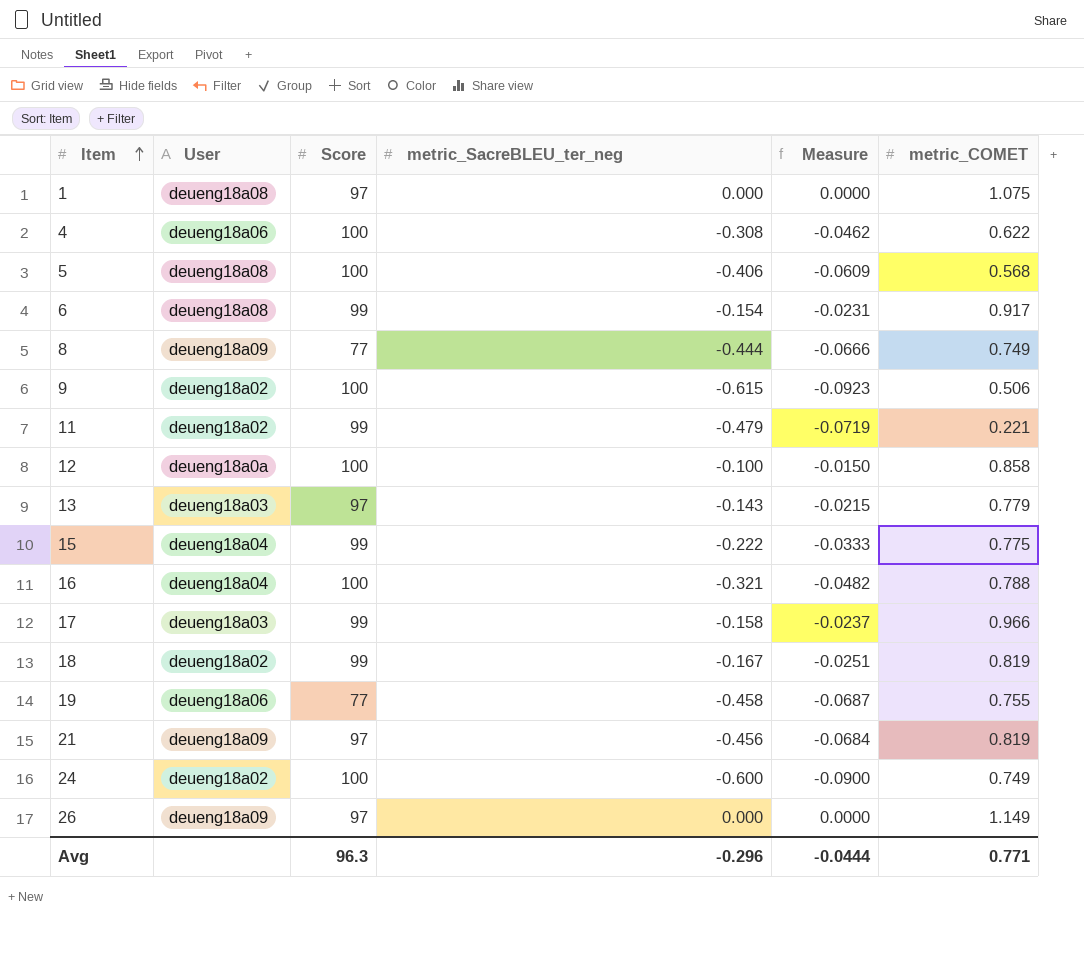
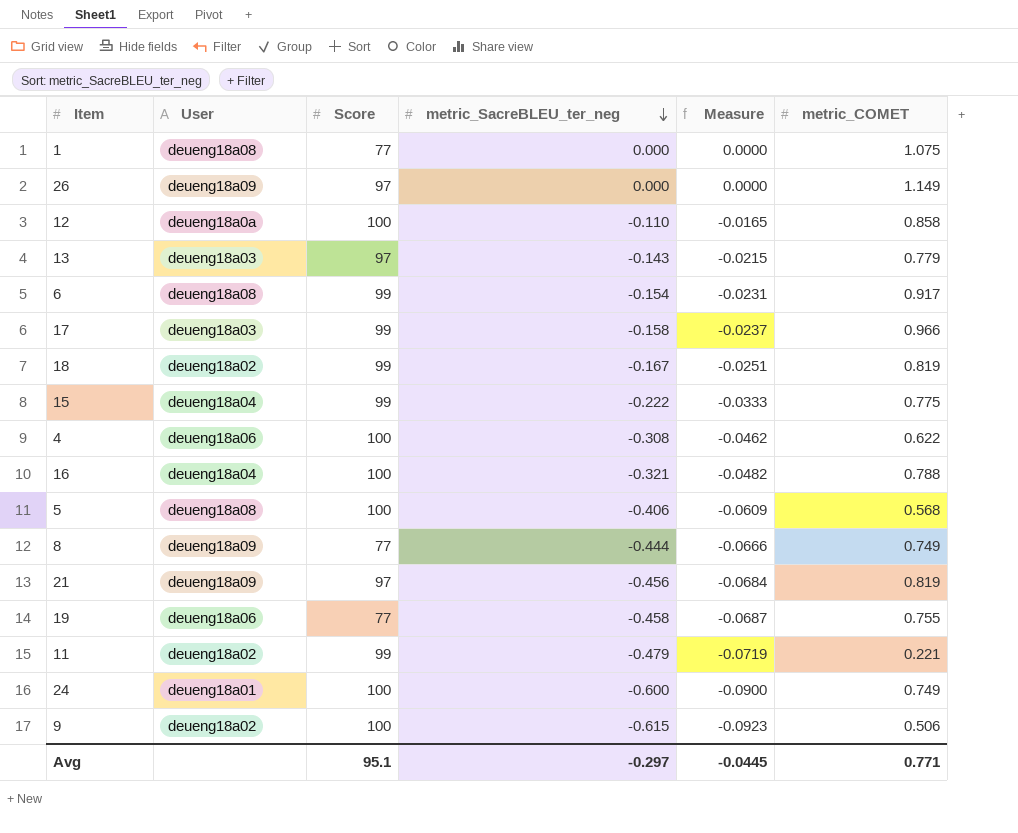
row order: Item ascending -> metric_SacreBLEU_ter_neg descending
1 | Score: 97 -> 77
12 | metric_SacreBLEU_ter_neg: -0.100 -> -0.110
12 | Measure: -0.0150 -> -0.0165
24 | User: deueng18a02 -> deueng18a01
Avg | Score: 96.3 -> 95.1
Avg | metric_SacreBLEU_ter_neg: -0.296 -> -0.297
Avg | Measure: -0.0444 -> -0.0445

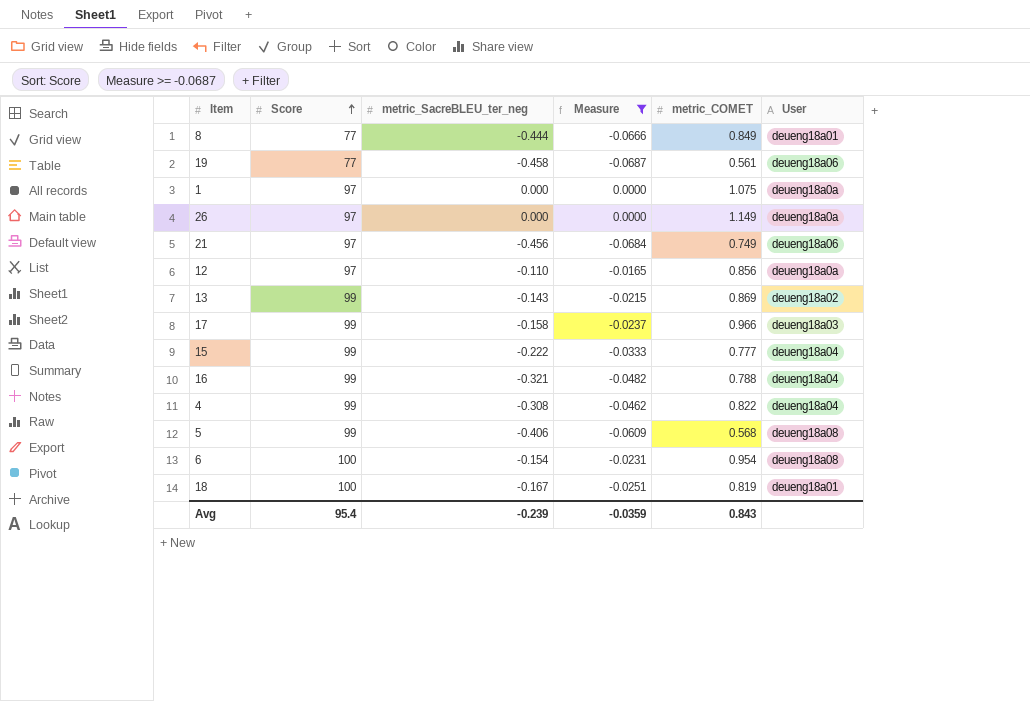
filter: none -> Measure >= -0.0687
row order: metric_SacreBLEU_ter_neg descending -> Score ascending
column User | position: 2 -> 6
8 | metric_COMET: 0.749 -> 0.849
8 | User: deueng18a09 -> deueng18a01
19 | metric_COMET: 0.755 -> 0.561
1 | Score: 77 -> 97
1 | User: deueng18a08 -> deueng18a0a
26 | User: deueng18a09 -> deueng18a0a
21 | metric_COMET: 0.819 -> 0.749
21 | User: deueng18a09 -> deueng18a06
12 | Score: 100 -> 97
12 | metric_COMET: 0.858 -> 0.856
13 | Score: 97 -> 99
13 | metric_COMET: 0.779 -> 0.869
13 | User: deueng18a03 -> deueng18a02
15 | metric_COMET: 0.775 -> 0.777
16 | Score: 100 -> 99
4 | Score: 100 -> 99
4 | metric_COMET: 0.622 -> 0.822
4 | User: deueng18a06 -> deueng18a04
5 | Score: 100 -> 99
6 | Score: 99 -> 100
6 | metric_COMET: 0.917 -> 0.954
18 | Score: 99 -> 100
18 | User: deueng18a02 -> deueng18a01
Avg | Score: 95.1 -> 95.4
Avg | metric_SacreBLEU_ter_neg: -0.297 -> -0.239
Avg | Measure: -0.0445 -> -0.0359
Avg | metric_COMET: 0.771 -> 0.843

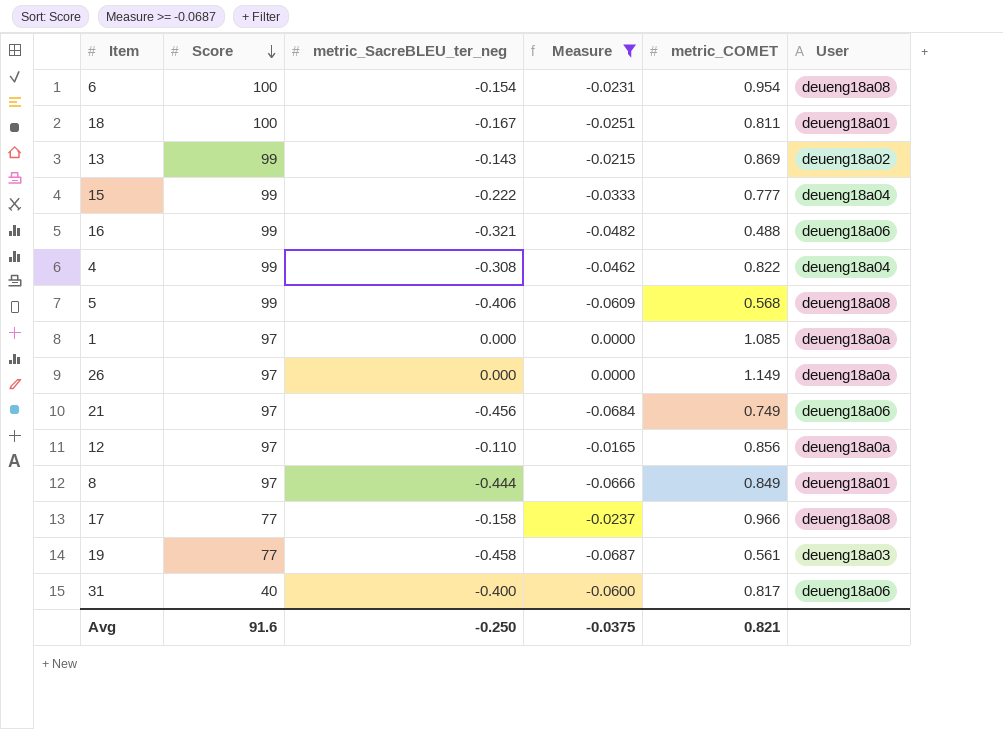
row order: Score ascending -> Score descending
18 | metric_COMET: 0.819 -> 0.811
16 | metric_COMET: 0.788 -> 0.488
16 | User: deueng18a04 -> deueng18a06
1 | metric_COMET: 1.075 -> 1.085
8 | Score: 77 -> 97
17 | Score: 99 -> 77
17 | User: deueng18a03 -> deueng18a08
19 | User: deueng18a06 -> deueng18a03
row 31: none -> 40 | -0.400 | -0.0600 | 0.817 | deueng18a06
Avg | Score: 95.4 -> 91.6
Avg | metric_SacreBLEU_ter_neg: -0.239 -> -0.250
Avg | Measure: -0.0359 -> -0.0375
Avg | metric_COMET: 0.843 -> 0.821

